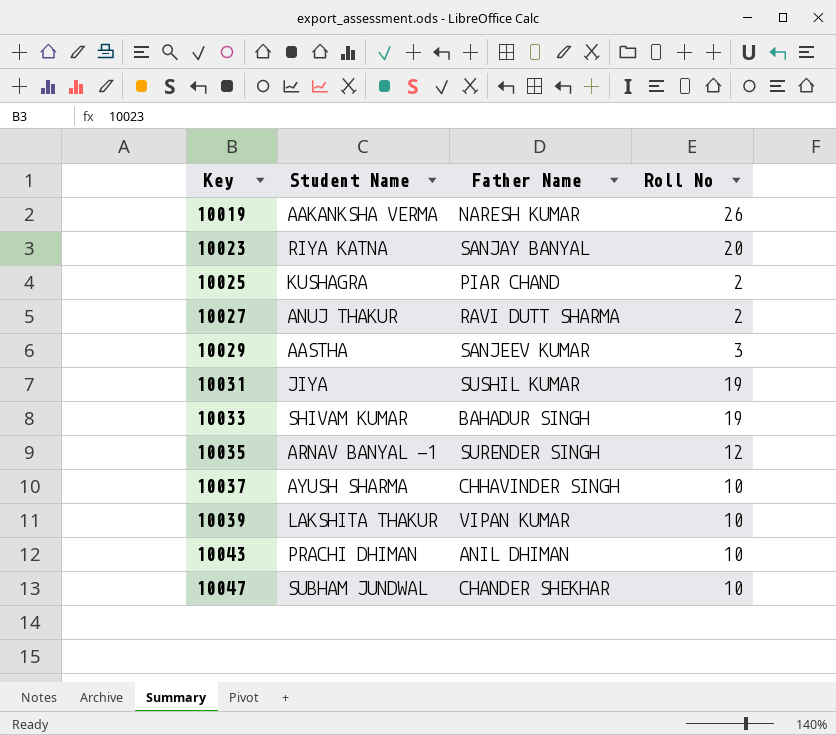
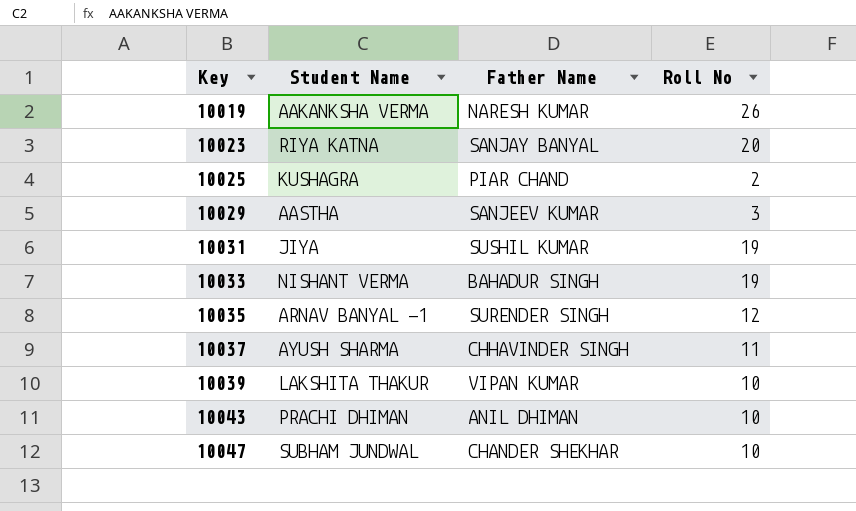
row 10027: ANUJ THAKUR | RAVI DUTT SHARMA | 2 -> none
10033 | Student Name: SHIVAM KUMAR -> NISHANT VERMA
10037 | Roll No: 10 -> 11

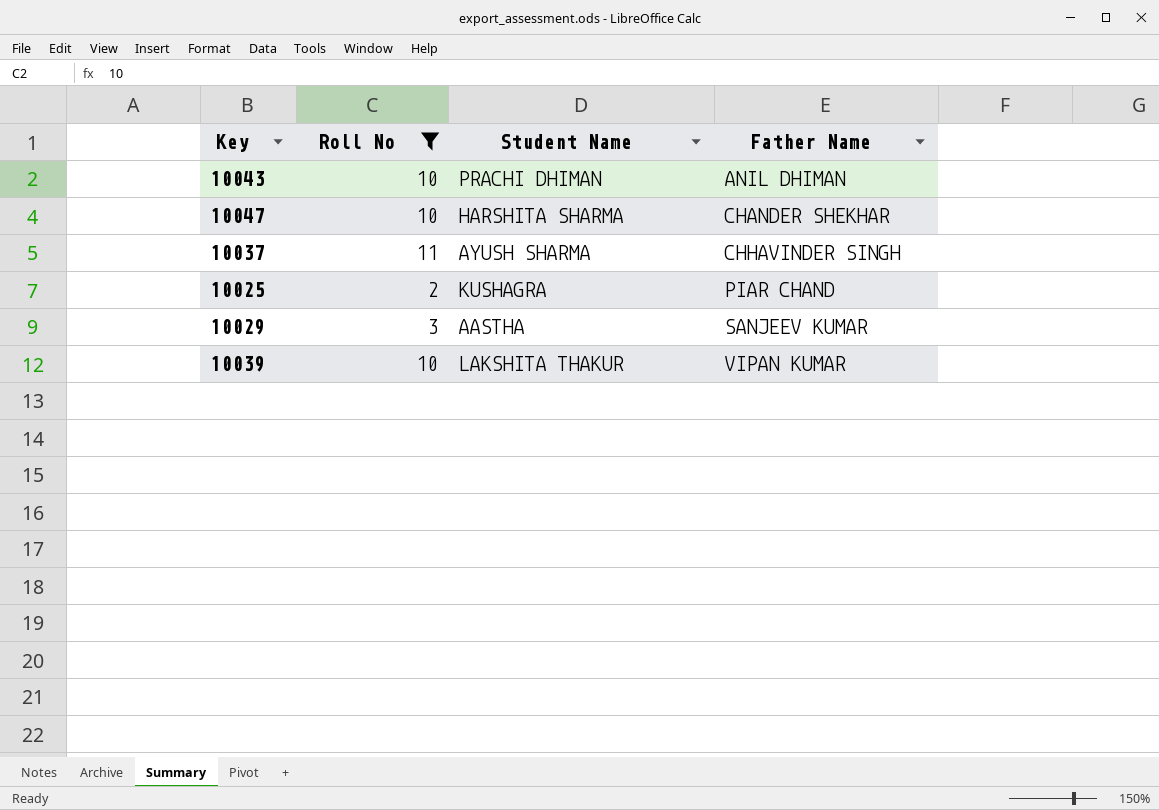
filter: none -> Roll No <= 11
row order: Key ascending -> Father Name ascending
column Roll No | position: 4 -> 2
10047 | Student Name: SUBHAM JUNDWAL -> HARSHITA SHARMA

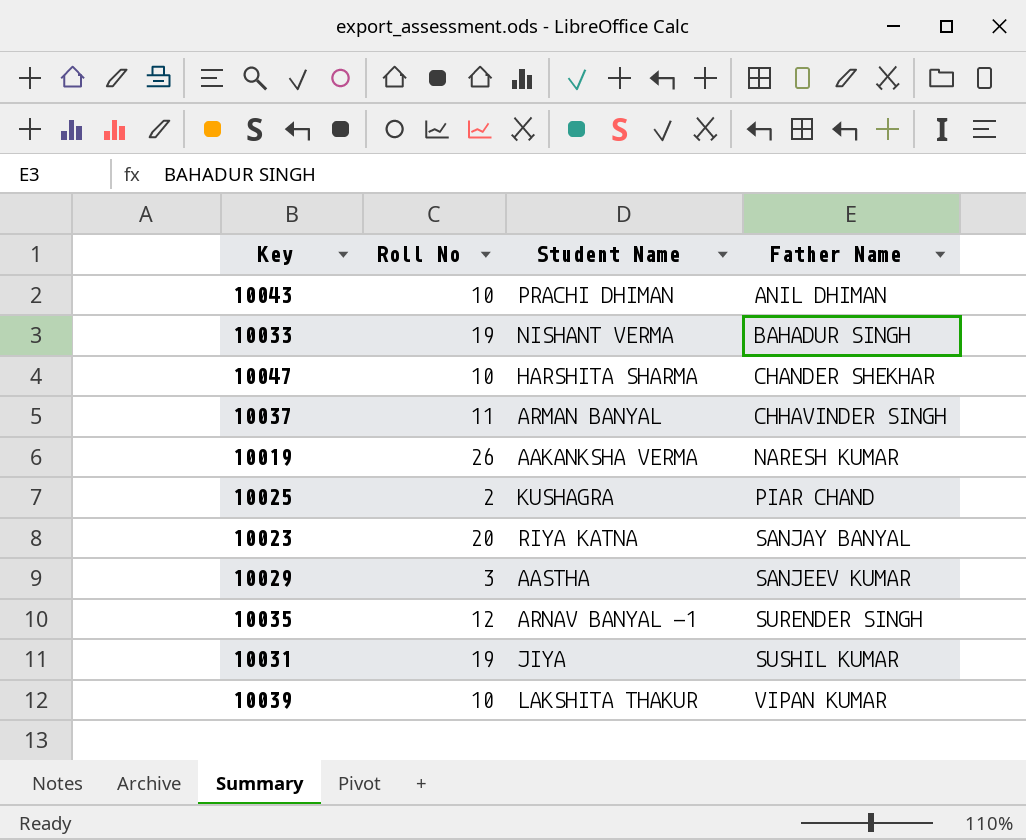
filter: Roll No <= 11 -> none
10037 | Student Name: AYUSH SHARMA -> ARMAN BANYAL

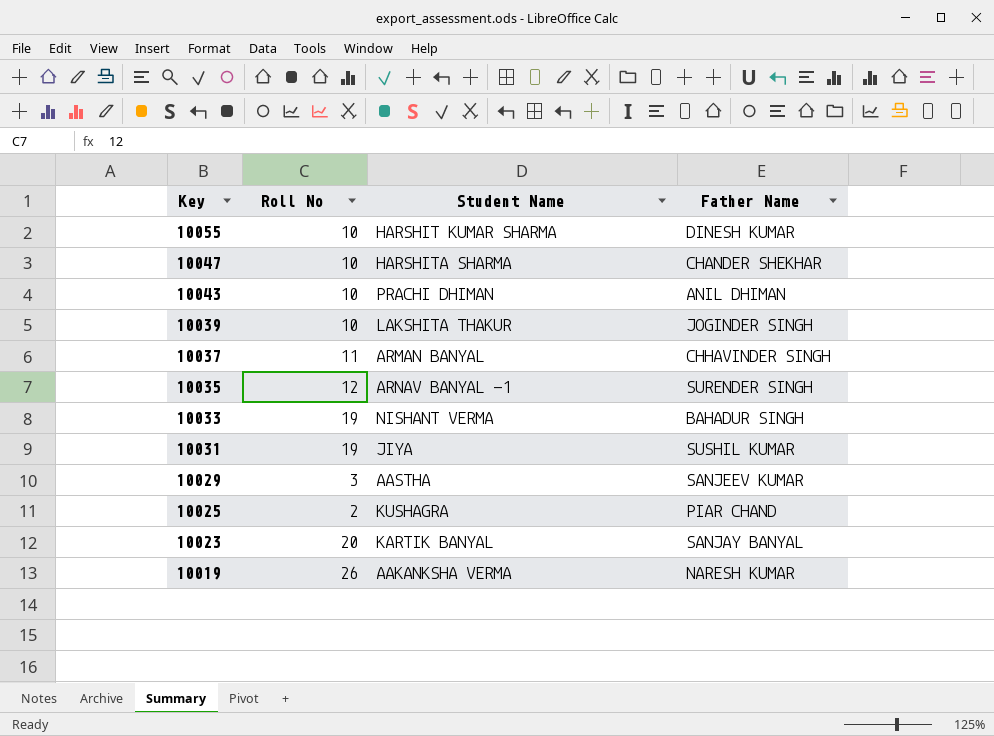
row order: Father Name ascending -> Key descending
row 10055: none -> 10 | HARSHIT KUMAR SHARMA | DINESH KUMAR
10039 | Father Name: VIPAN KUMAR -> JOGINDER SINGH
10023 | Student Name: RIYA KATNA -> KARTIK BANYAL

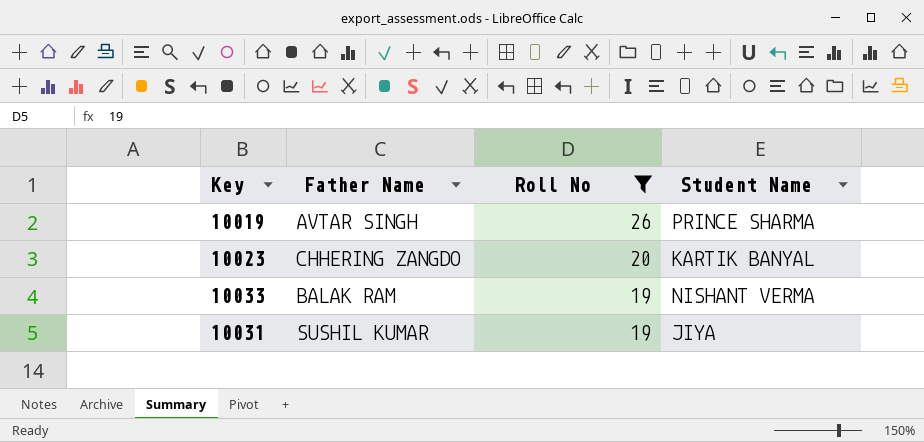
filter: none -> Roll No >= 19
row order: Key descending -> Roll No descending
column Father Name | position: 4 -> 2
10019 | Father Name: NARESH KUMAR -> AVTAR SINGH
10019 | Student Name: AAKANKSHA VERMA -> PRINCE SHARMA
10023 | Father Name: SANJAY BANYAL -> CHHERING ZANGDO
10033 | Father Name: BAHADUR SINGH -> BALAK RAM

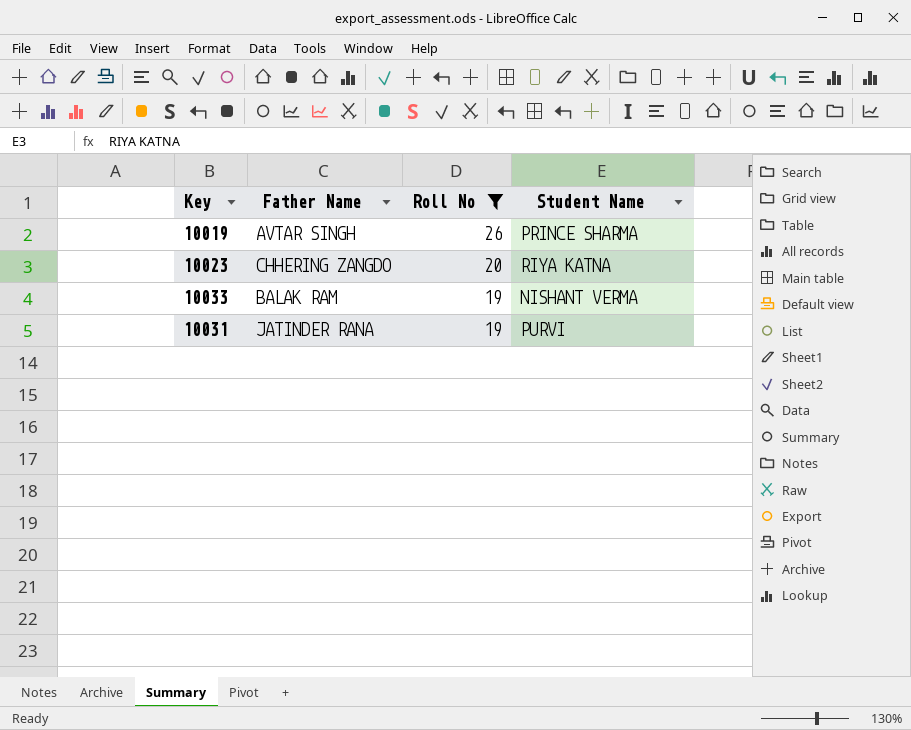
10023 | Student Name: KARTIK BANYAL -> RIYA KATNA
10031 | Father Name: SUSHIL KUMAR -> JATINDER RANA
10031 | Student Name: JIYA -> PURVI

